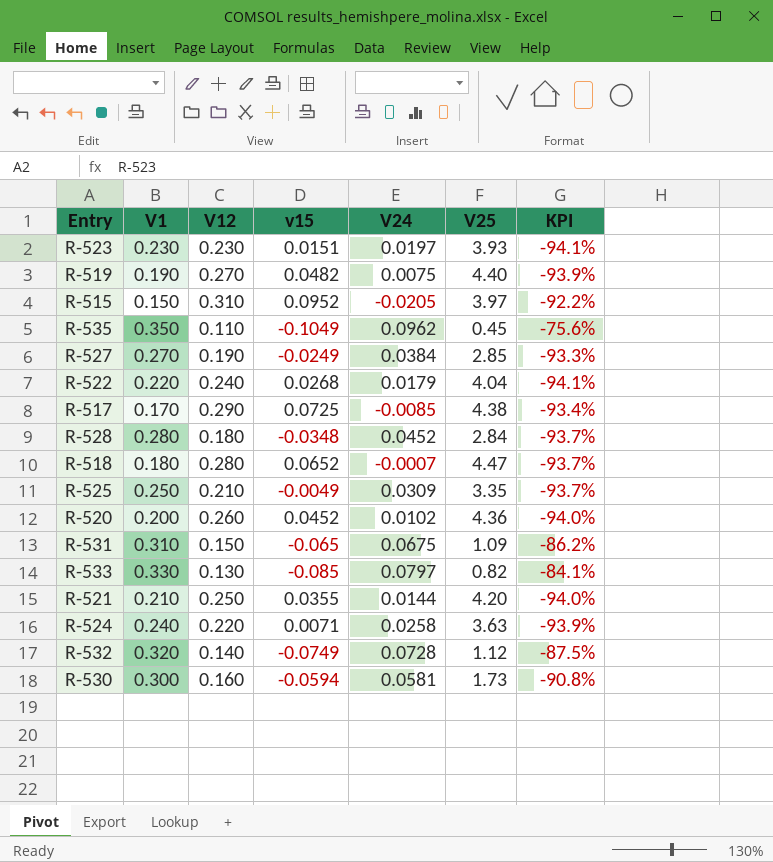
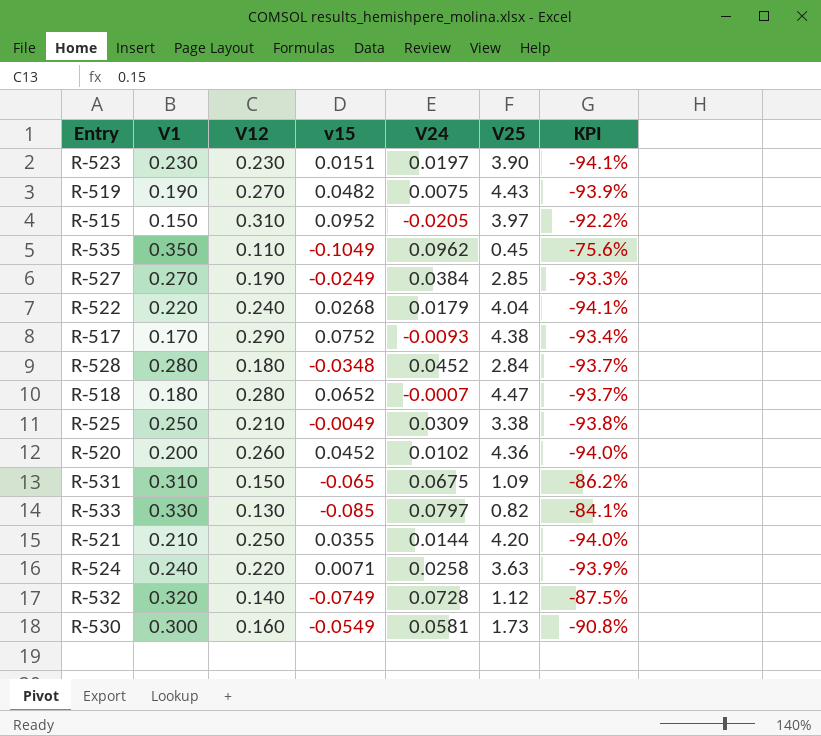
R-523 | V25: 3.93 -> 3.90
R-519 | V25: 4.40 -> 4.43
R-517 | v15: 0.0725 -> 0.0752
R-517 | V24: -0.0085 -> -0.0093
R-525 | V25: 3.35 -> 3.38
R-525 | KPI: -93.7% -> -93.8%
R-530 | v15: -0.0594 -> -0.0549

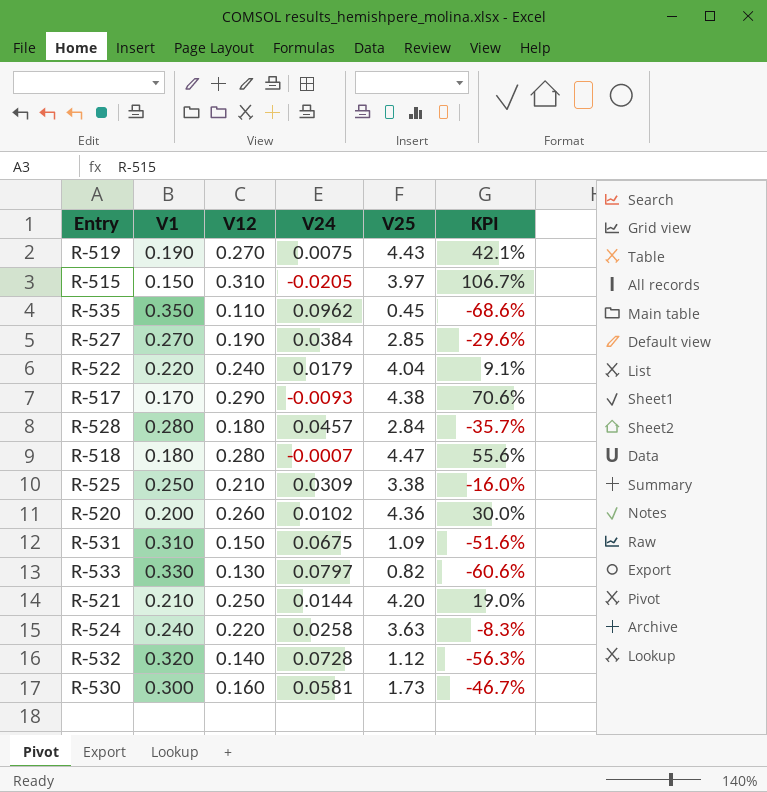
column v15 | position: 4 -> none
column KPI | formula: ([V12] - [V25]) / [V25] -> ([V12] - [V1]) / [V1]
row R-523: 0.230 | 0.230 | 0.0151 | 0.0197 | 3.90 | -94.1% -> none
R-528 | V24: 0.0452 -> 0.0457

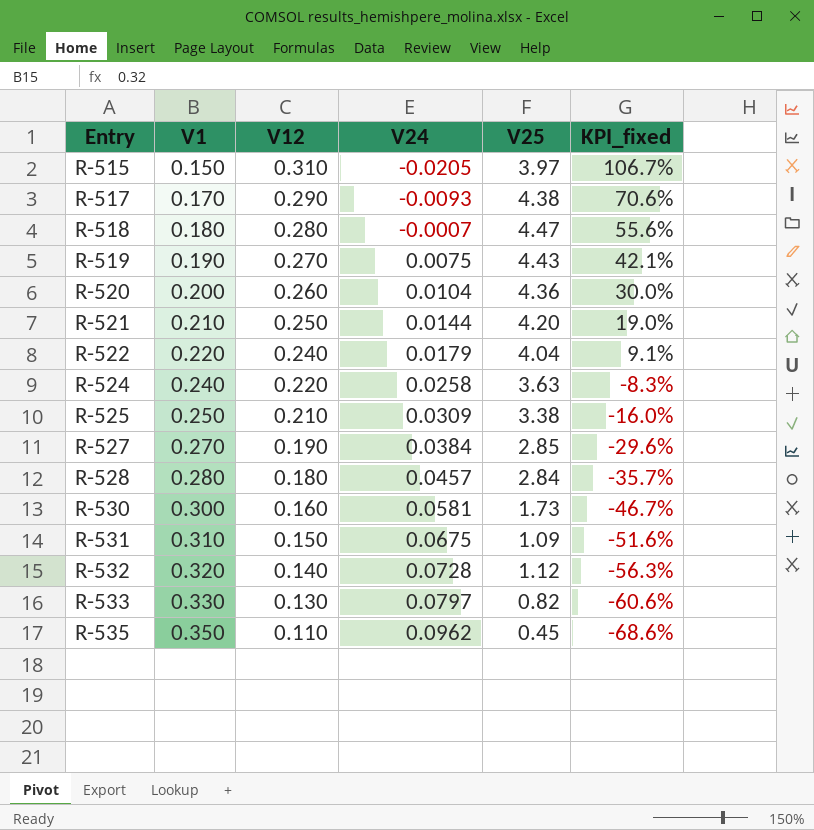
row order: none -> Entry ascending
column name: KPI -> KPI_fixed
R-520 | V24: 0.0102 -> 0.0104

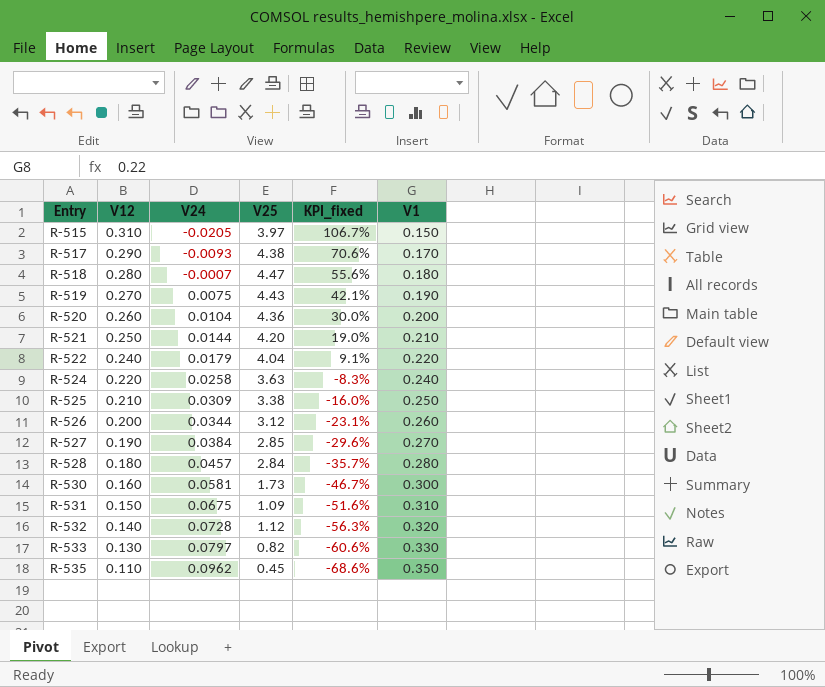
column V1 | position: 2 -> 6
row R-526: none -> 0.200 | 0.0344 | 3.12 | -23.1% | 0.260

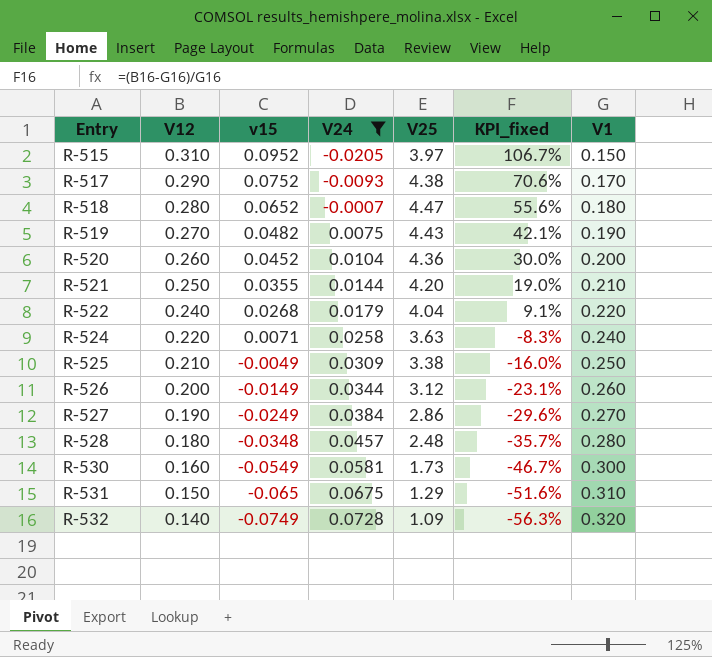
filter: none -> V24 <= 0.0728
column v15 | position: none -> 3
R-527 | V25: 2.85 -> 2.86
R-528 | V25: 2.84 -> 2.48
R-531 | V25: 1.09 -> 1.29
R-532 | V25: 1.12 -> 1.09

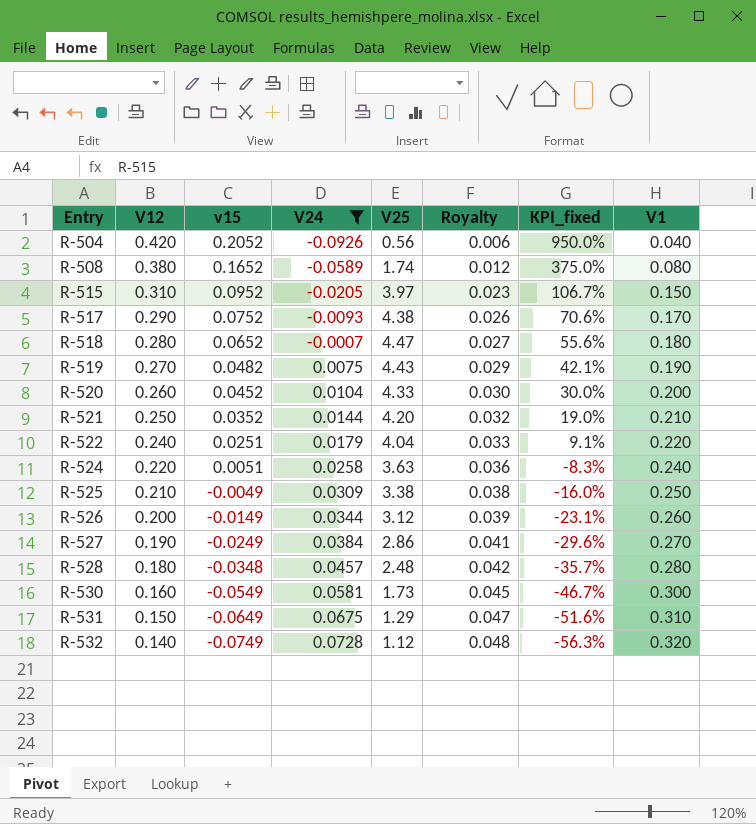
column Royalty | formula: none -> [V1] * 0.15
row R-504: none -> 0.420 | 0.2052 | -0.0926 | 0.56 | 0.006 | 950.0% | 0.040
row R-508: none -> 0.380 | 0.1652 | -0.0589 | 1.74 | 0.012 | 375.0% | 0.080
R-520 | V25: 4.36 -> 4.33
R-521 | v15: 0.0355 -> 0.0352
R-522 | v15: 0.0268 -> 0.0251
R-524 | v15: 0.0071 -> 0.0051
R-531 | v15: -0.065 -> -0.0649
R-532 | V25: 1.09 -> 1.12

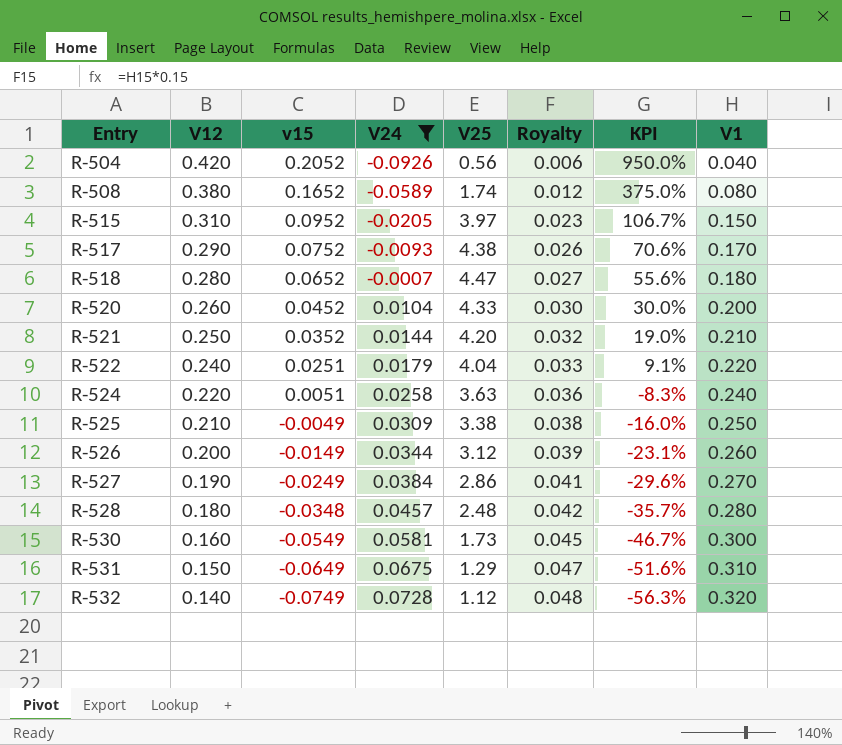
column name: KPI_fixed -> KPI
row R-519: 0.270 | 0.0482 | 0.0075 | 4.43 | 0.029 | 42.1% | 0.190 -> none

